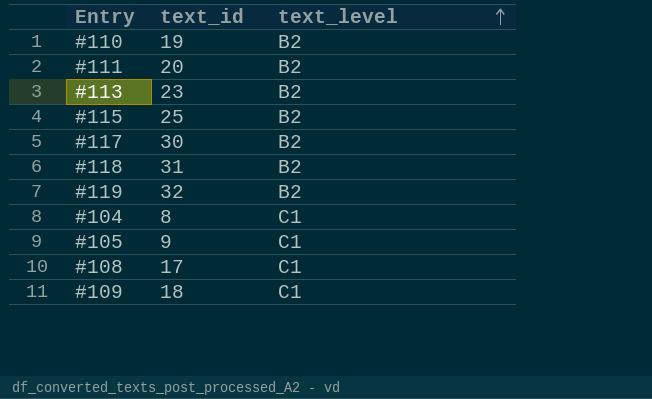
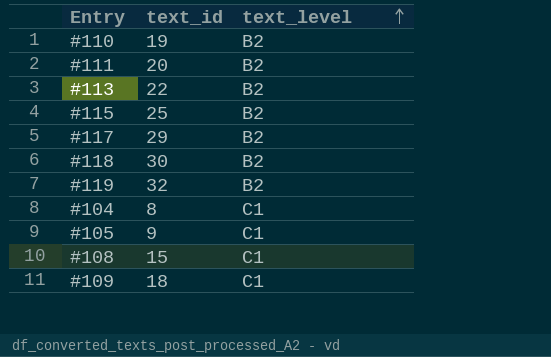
#113 | text_id: 23 -> 22
#117 | text_id: 30 -> 29
#118 | text_id: 31 -> 30
#108 | text_id: 17 -> 15

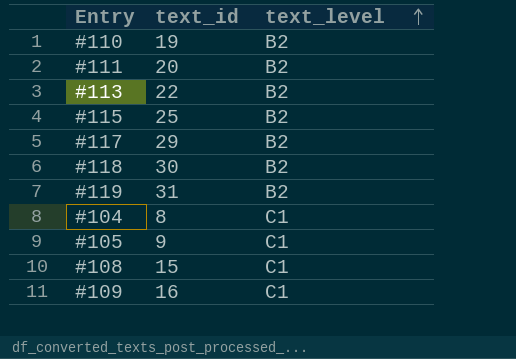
#119 | text_id: 32 -> 31
#109 | text_id: 18 -> 16

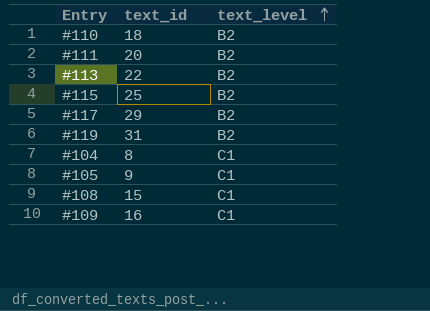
row #118: 30 | B2 -> none
#110 | text_id: 19 -> 18

